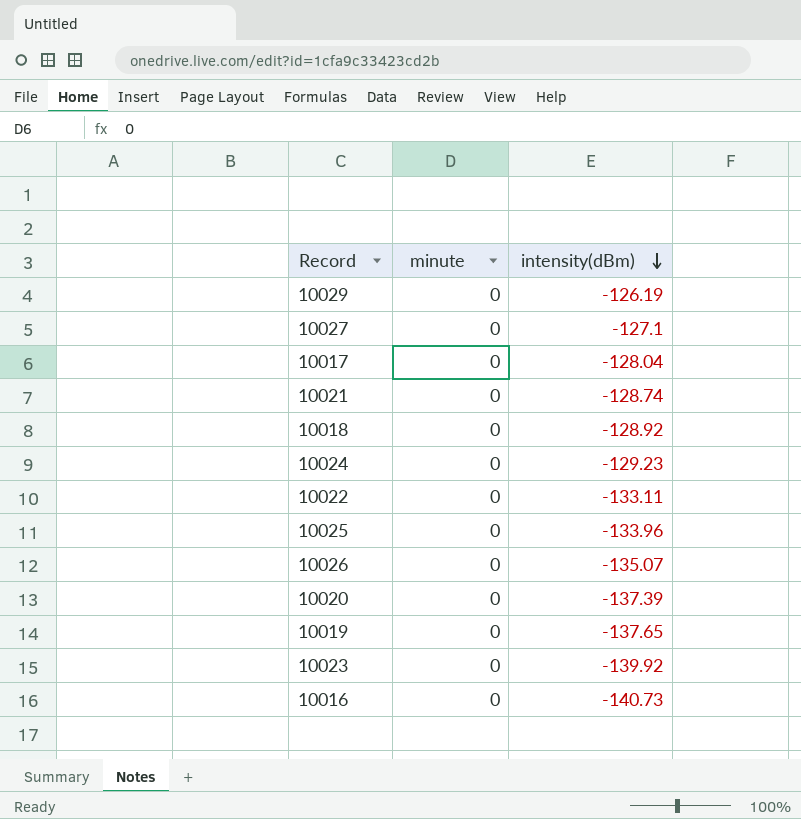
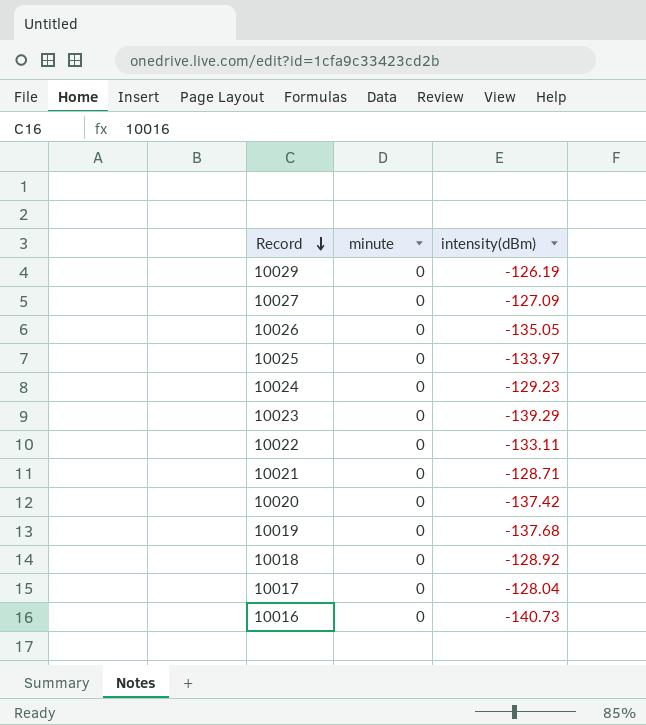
row order: intensity(dBm) descending -> Record descending
10027 | intensity(dBm): -127.1 -> -127.09
10026 | intensity(dBm): -135.07 -> -135.05
10025 | intensity(dBm): -133.96 -> -133.97
10023 | intensity(dBm): -139.92 -> -139.29
10021 | intensity(dBm): -128.74 -> -128.71
10020 | intensity(dBm): -137.39 -> -137.42
10019 | intensity(dBm): -137.65 -> -137.68

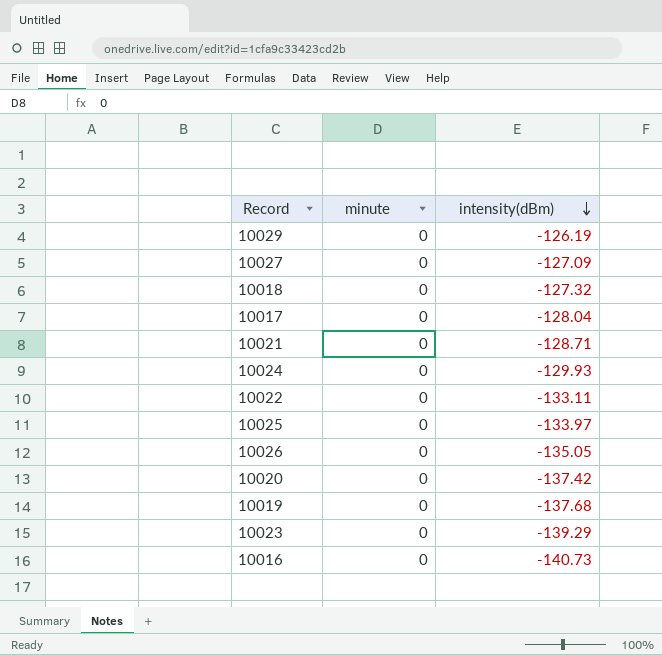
row order: Record descending -> intensity(dBm) descending
10018 | intensity(dBm): -128.92 -> -127.32
10024 | intensity(dBm): -129.23 -> -129.93

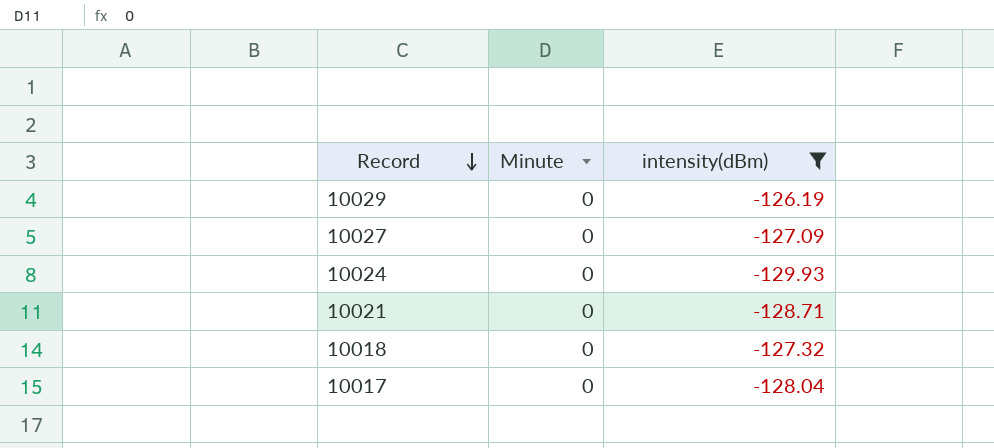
filter: none -> intensity(dBm) >= -129.93
row order: intensity(dBm) descending -> Record descending
column name: minute -> Minute

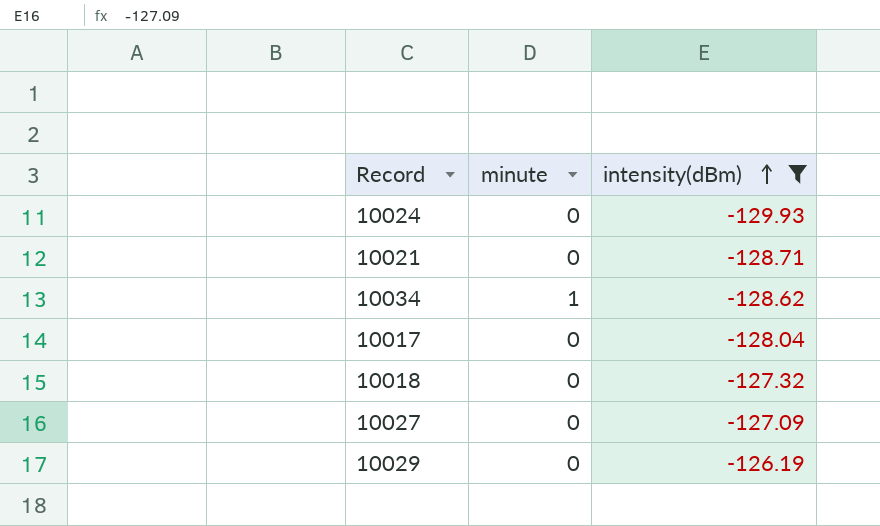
row order: Record descending -> intensity(dBm) ascending
column name: Minute -> minute
row 10034: none -> 1 | -128.62

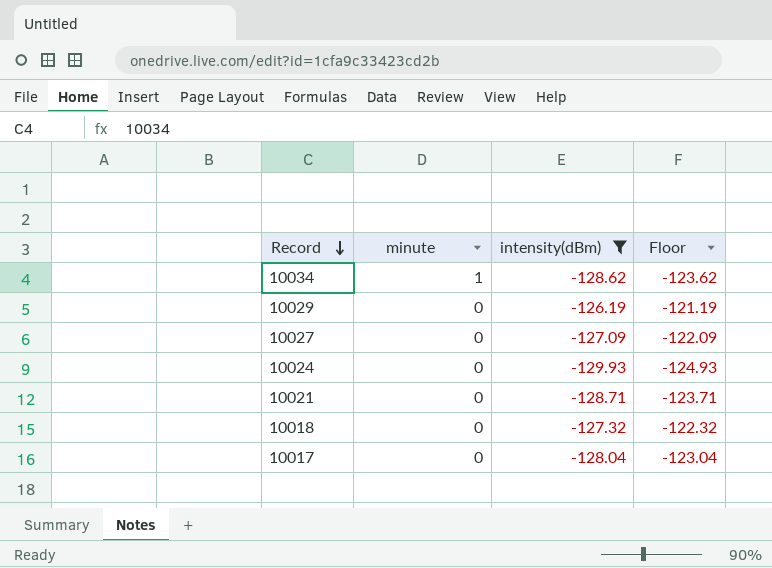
row order: intensity(dBm) ascending -> Record descending
column Floor | formula: none -> [intensity(dBm)] + 5

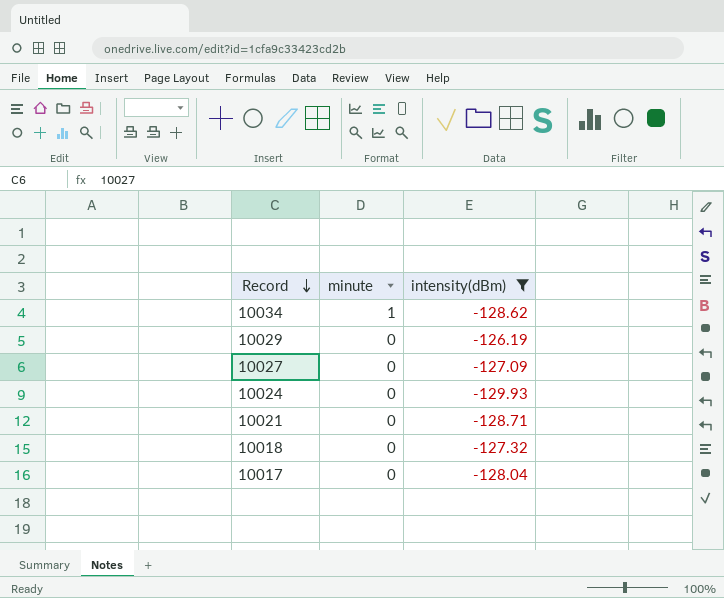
column Floor | formula: [intensity(dBm)] + 5 -> none

